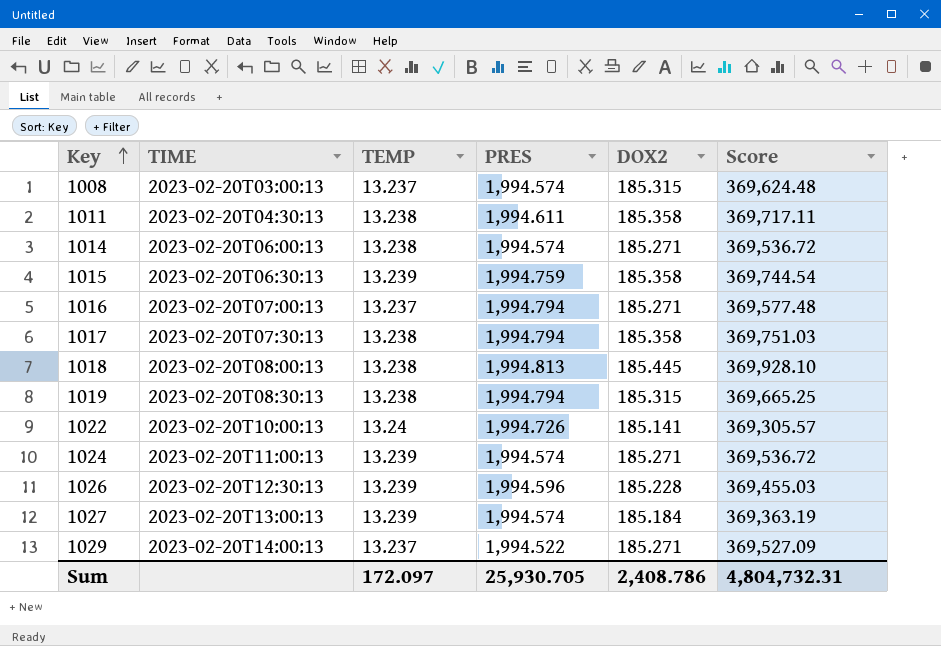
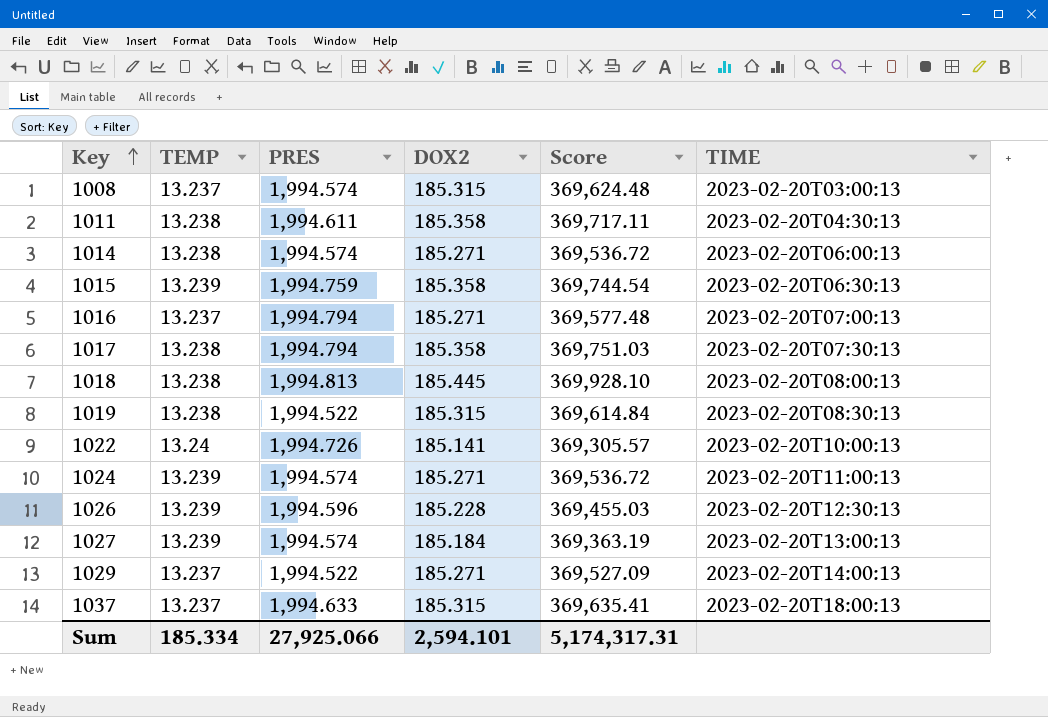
column TIME | position: 2 -> 6
1019 | PRES: 1,994.794 -> 1,994.522
1019 | Score: 369,665.25 -> 369,614.84
row 1037: none -> 13.237 | 1,994.633 | 185.315 | 369,635.41 | 2023-02-20T18:00:13
Sum | TEMP: 172.097 -> 185.334
Sum | PRES: 25,930.705 -> 27,925.066
Sum | DOX2: 2,408.786 -> 2,594.101
Sum | Score: 4,804,732.31 -> 5,174,317.31

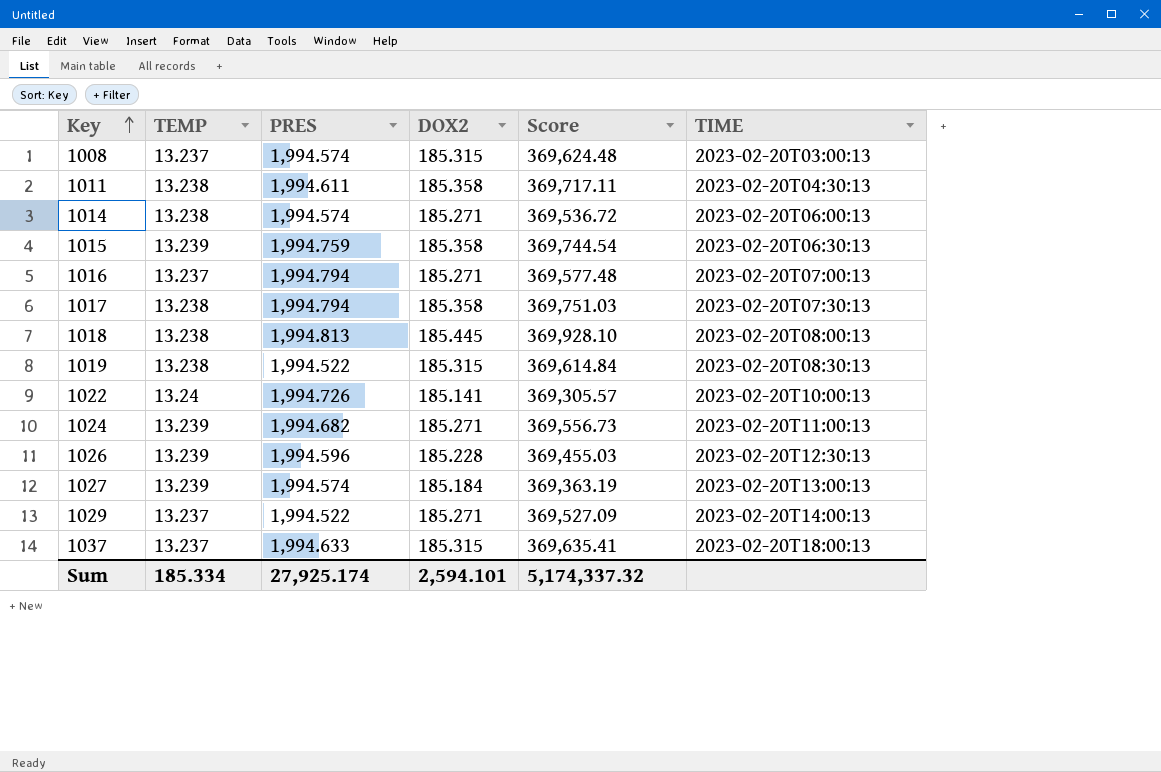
1024 | PRES: 1,994.574 -> 1,994.682
1024 | Score: 369,536.72 -> 369,556.73
Sum | PRES: 27,925.066 -> 27,925.174
Sum | Score: 5,174,317.31 -> 5,174,337.32

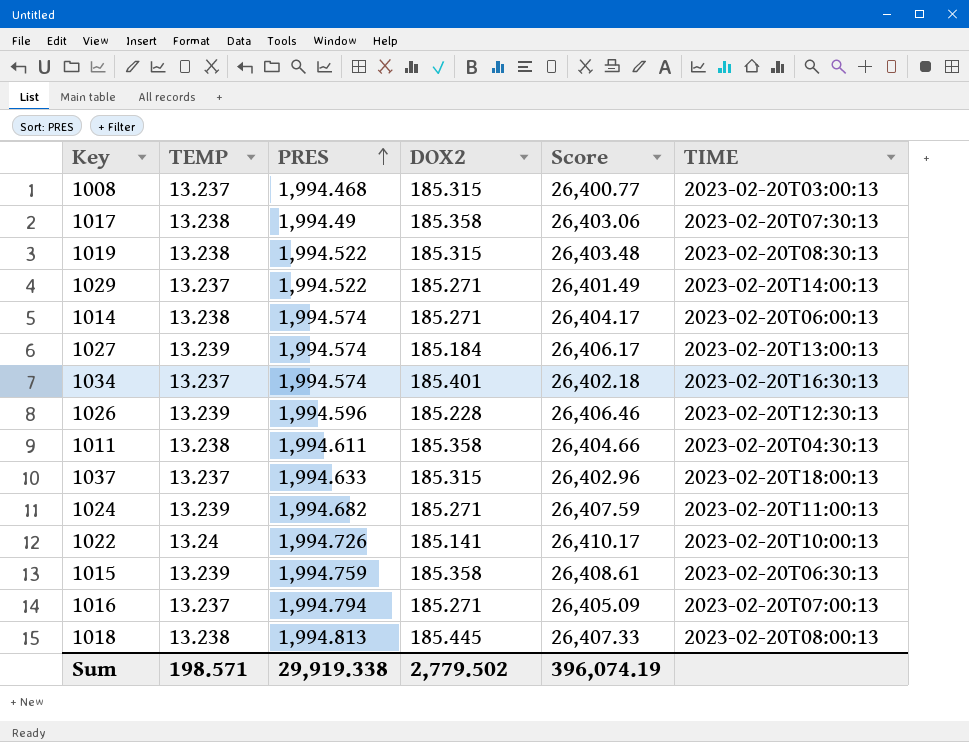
row order: Key ascending -> PRES ascending
column Score | formula: [PRES] * [DOX2] -> [TEMP] * [PRES]
1008 | PRES: 1,994.574 -> 1,994.468
1017 | PRES: 1,994.794 -> 1,994.49
row 1034: none -> 13.237 | 1,994.574 | 185.401 | 26,402.18 | 2023-02-20T16:30:13
Sum | TEMP: 185.334 -> 198.571
Sum | PRES: 27,925.174 -> 29,919.338
Sum | DOX2: 2,594.101 -> 2,779.502
Sum | Score: 5,174,337.32 -> 396,074.19

